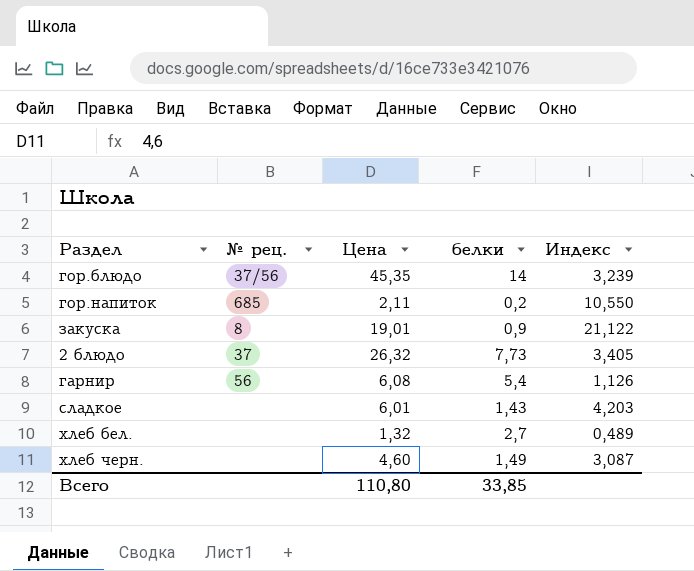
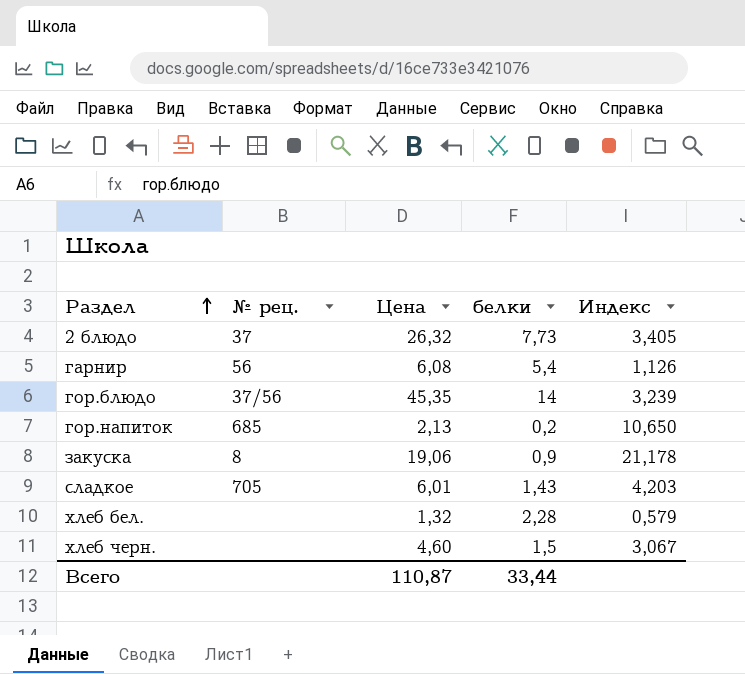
row order: none -> Раздел ascending
гор.напиток | Цена: 2,11 -> 2,13
гор.напиток | Индекс: 10,550 -> 10,650
закуска | Цена: 19,01 -> 19,06
закуска | Индекс: 21,122 -> 21,178
сладкое | № рец.: none -> 705
хлеб бел. | белки: 2,7 -> 2,28
хлеб бел. | Индекс: 0,489 -> 0,579
хлеб черн. | белки: 1,49 -> 1,5
хлеб черн. | Индекс: 3,087 -> 3,067
Всего | Цена: 110,80 -> 110,87
Всего | белки: 33,85 -> 33,44

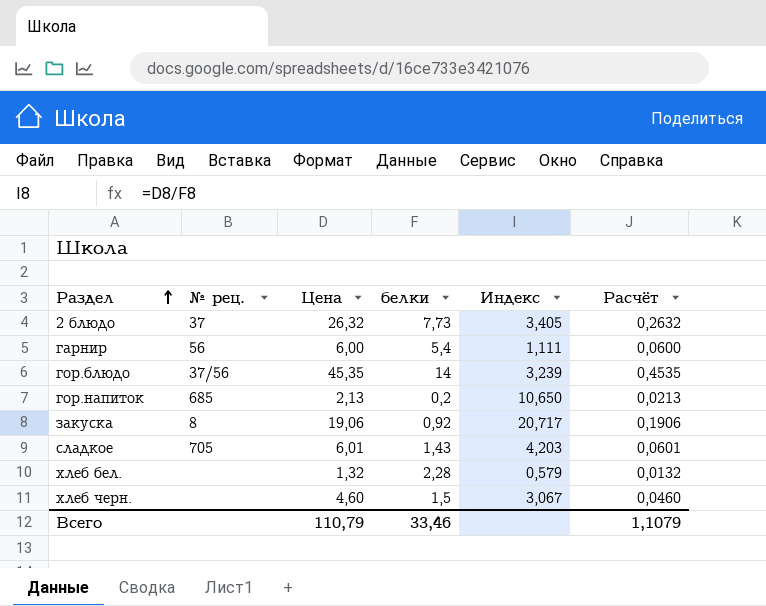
column Расчёт | formula: none -> [Цена] * 0,01
гарнир | Цена: 6,08 -> 6,00
гарнир | Индекс: 1,126 -> 1,111
закуска | белки: 0,9 -> 0,92
закуска | Индекс: 21,178 -> 20,717
Всего | Цена: 110,87 -> 110,79
Всего | белки: 33,44 -> 33,46

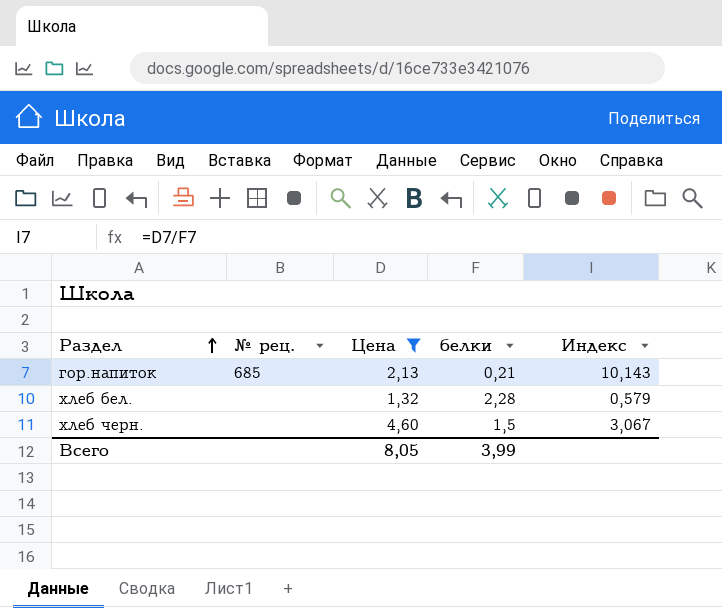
filter: none -> Цена <= 4,60
column Расчёт | formula: [Цена] * 0,01 -> none
гор.напиток | белки: 0,2 -> 0,21
гор.напиток | Индекс: 10,650 -> 10,143
Всего | Цена: 110,79 -> 8,05
Всего | белки: 33,46 -> 3,99

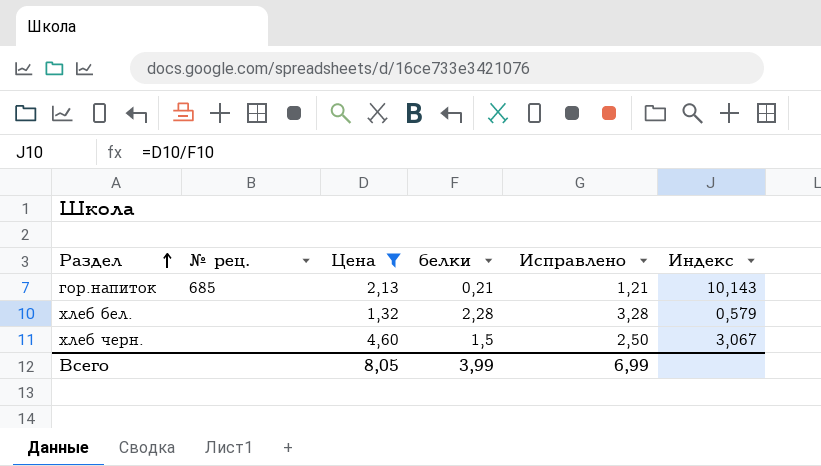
column Исправлено | formula: none -> [белки] + 1

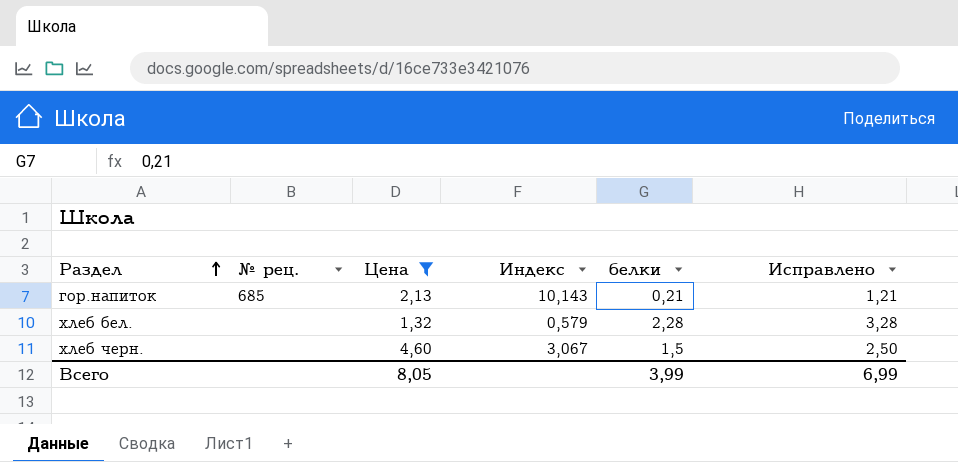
column Индекс | position: 6 -> 4

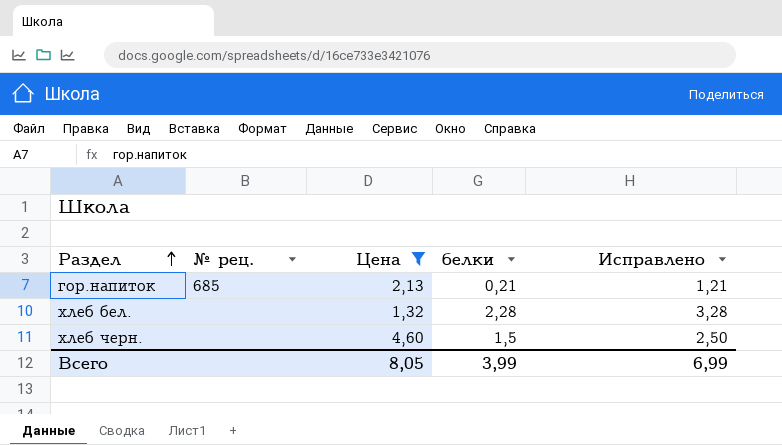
column Индекс | formula: [Цена] / [белки] -> none

